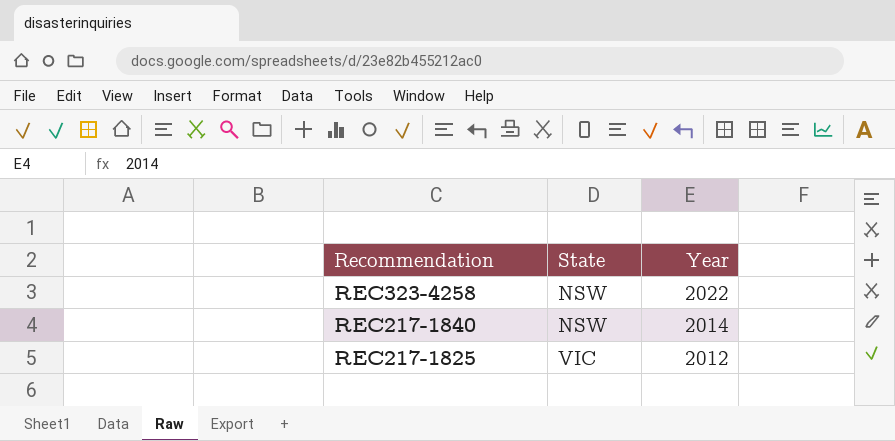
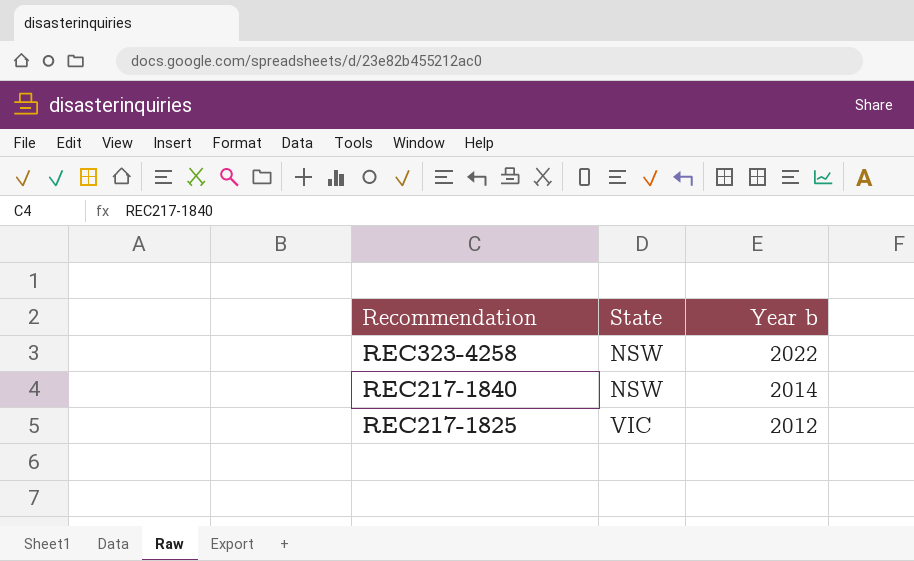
column name: Year -> Year b

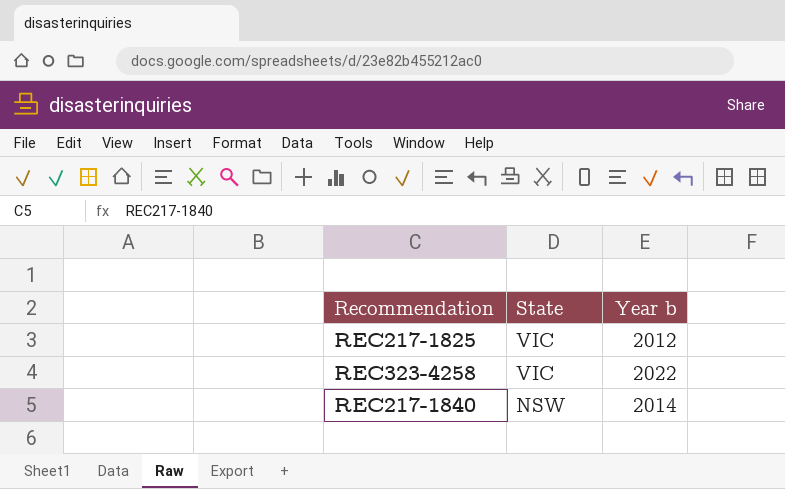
row order: Recommendation descending -> State descending
REC323-4258 | State: NSW -> VIC

